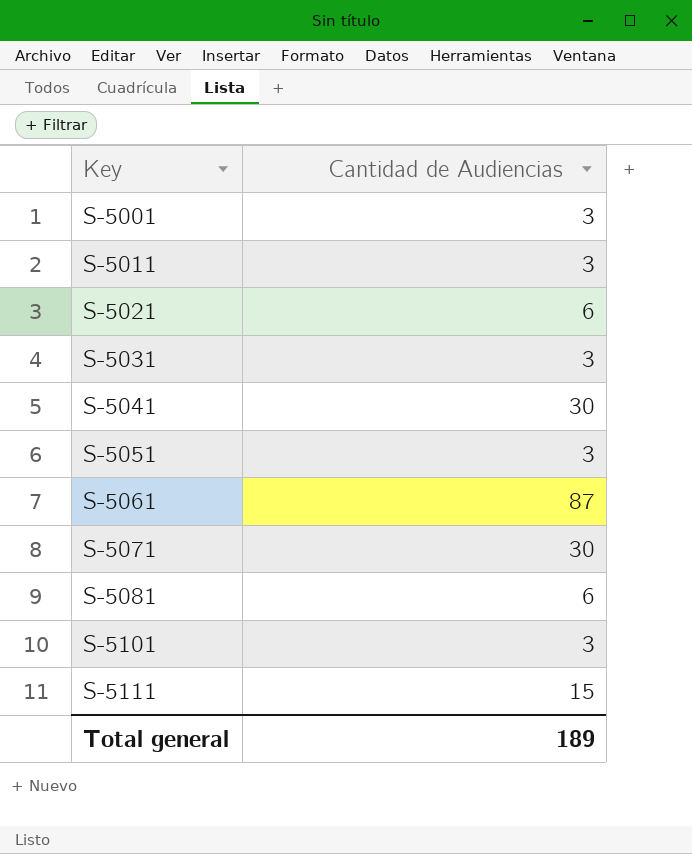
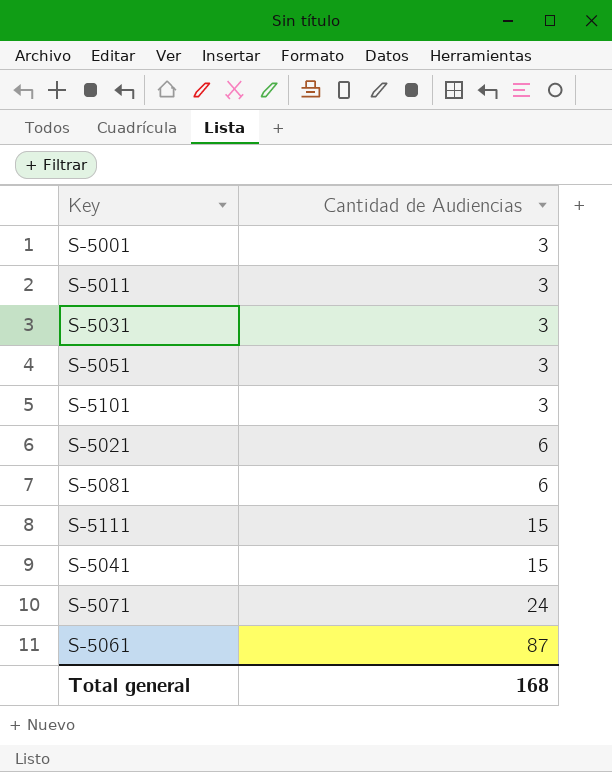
row order: Key ascending -> Cantidad de Audiencias ascending
S-5041 | Cantidad de Audiencias: 30 -> 15
S-5071 | Cantidad de Audiencias: 30 -> 24
Total general | Cantidad de Audiencias: 189 -> 168

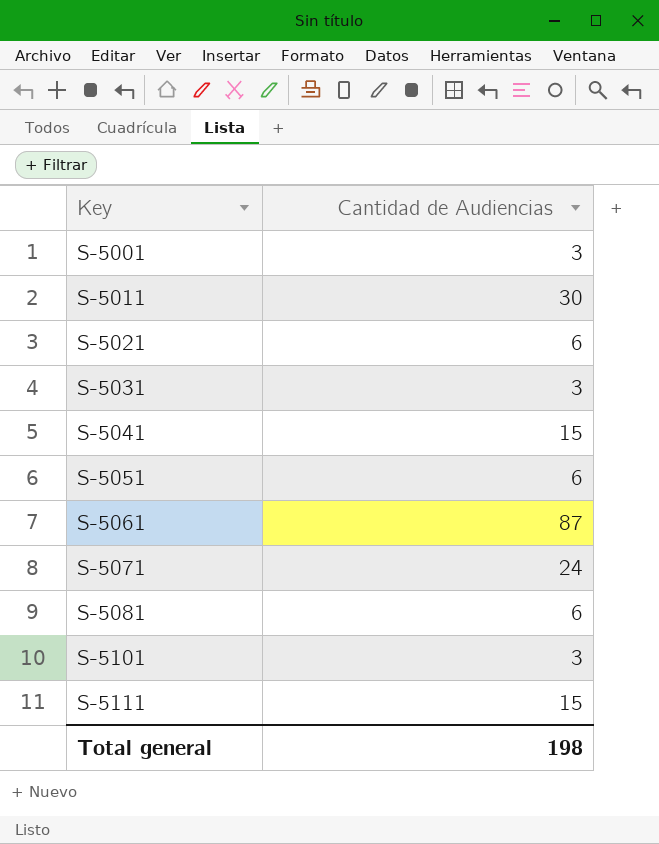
row order: Cantidad de Audiencias ascending -> Key ascending
S-5011 | Cantidad de Audiencias: 3 -> 30
S-5051 | Cantidad de Audiencias: 3 -> 6
Total general | Cantidad de Audiencias: 168 -> 198

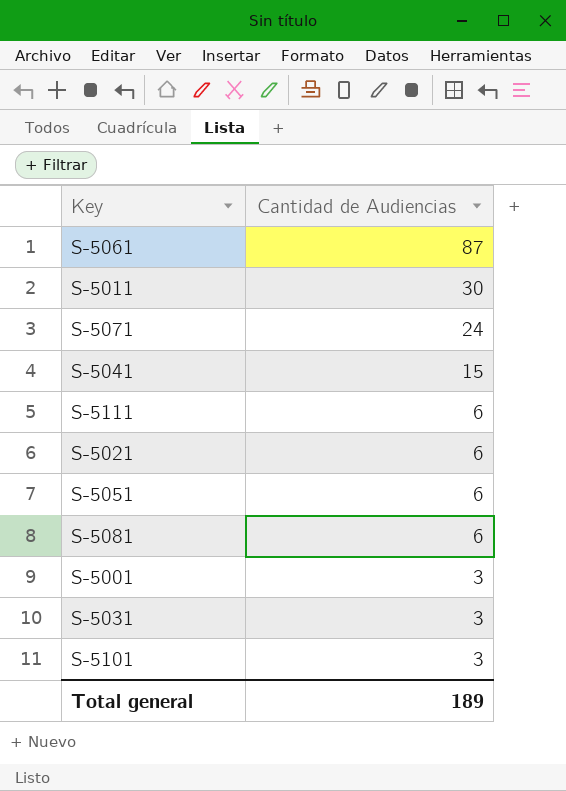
row order: Key ascending -> Cantidad de Audiencias descending
S-5111 | Cantidad de Audiencias: 15 -> 6
Total general | Cantidad de Audiencias: 198 -> 189

